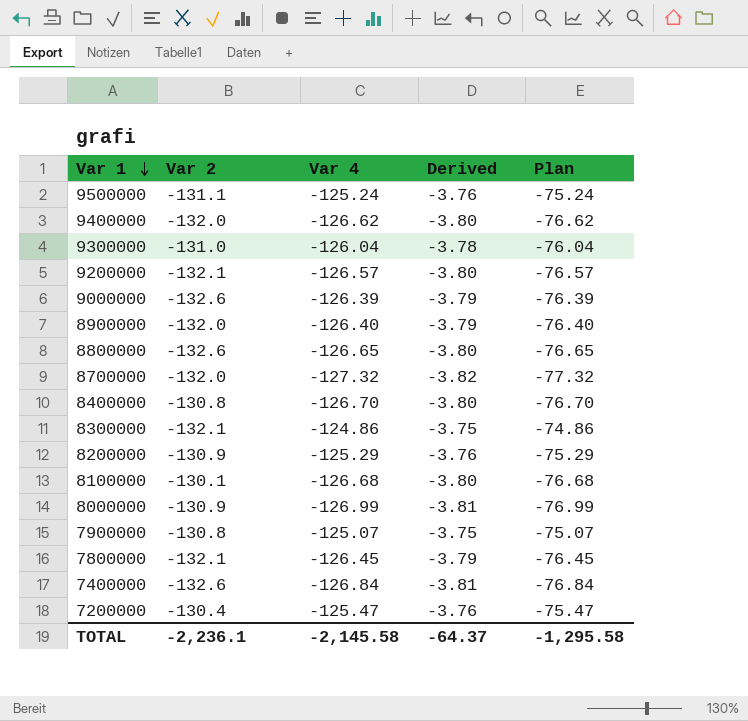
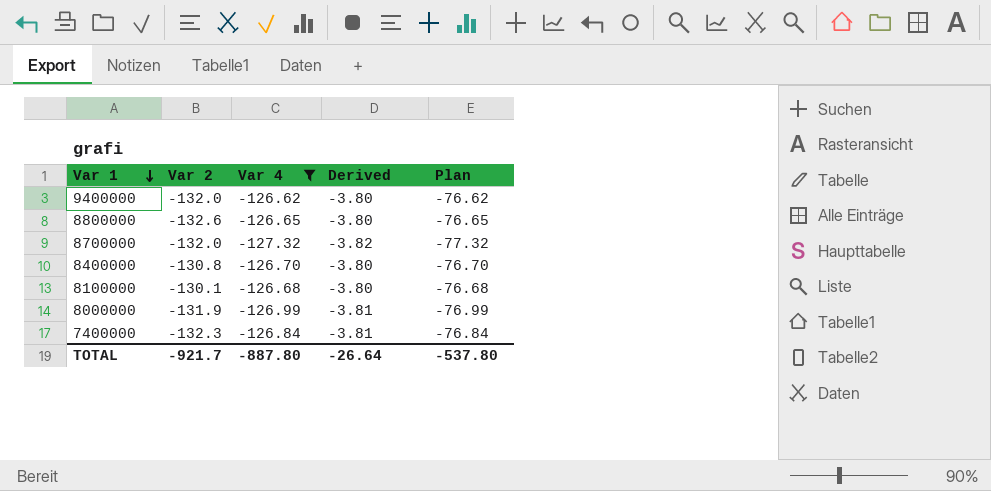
filter: none -> Var 4 <= -126.62
8000000 | Var 2: -130.9 -> -131.9
7400000 | Var 2: -132.6 -> -132.3
TOTAL | Var 2: -2,236.1 -> -921.7
TOTAL | Var 4: -2,145.58 -> -887.80
TOTAL | Derived: -64.37 -> -26.64
TOTAL | Plan: -1,295.58 -> -537.80

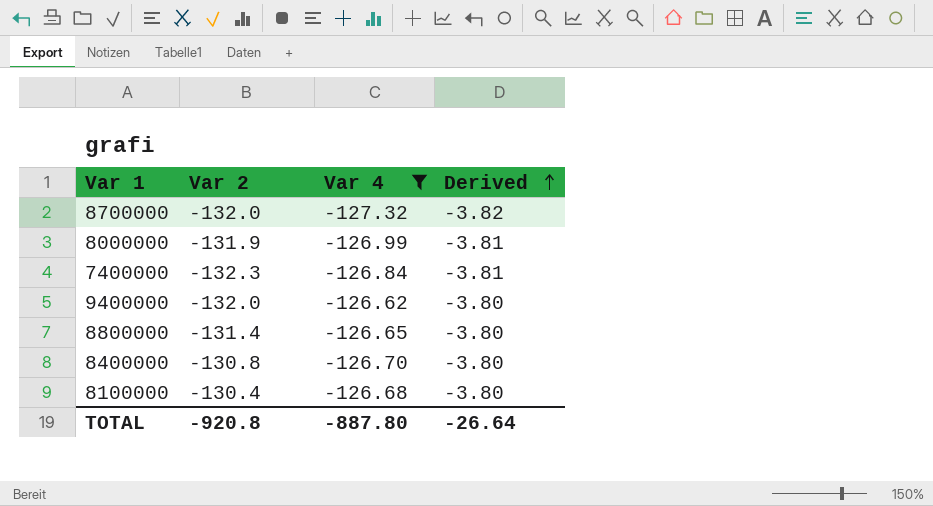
row order: Var 1 descending -> Derived ascending
column Plan | formula: [Var 4] + 50 -> none
8800000 | Var 2: -132.6 -> -131.4
8100000 | Var 2: -130.1 -> -130.4
TOTAL | Var 2: -921.7 -> -920.8

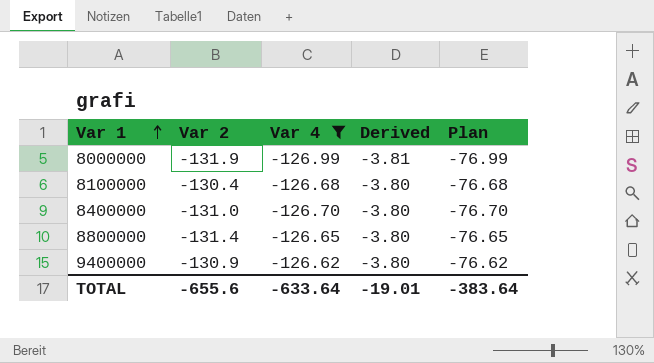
row order: Derived ascending -> Var 1 ascending
column Plan | formula: none -> [Var 4] + 50
row 8700000: -132.0 | -127.32 | -3.82 -> none
row 7400000: -132.3 | -126.84 | -3.81 -> none
8400000 | Var 2: -130.8 -> -131.0
9400000 | Var 2: -132.0 -> -130.9
TOTAL | Var 2: -920.8 -> -655.6
TOTAL | Var 4: -887.80 -> -633.64
TOTAL | Derived: -26.64 -> -19.01

